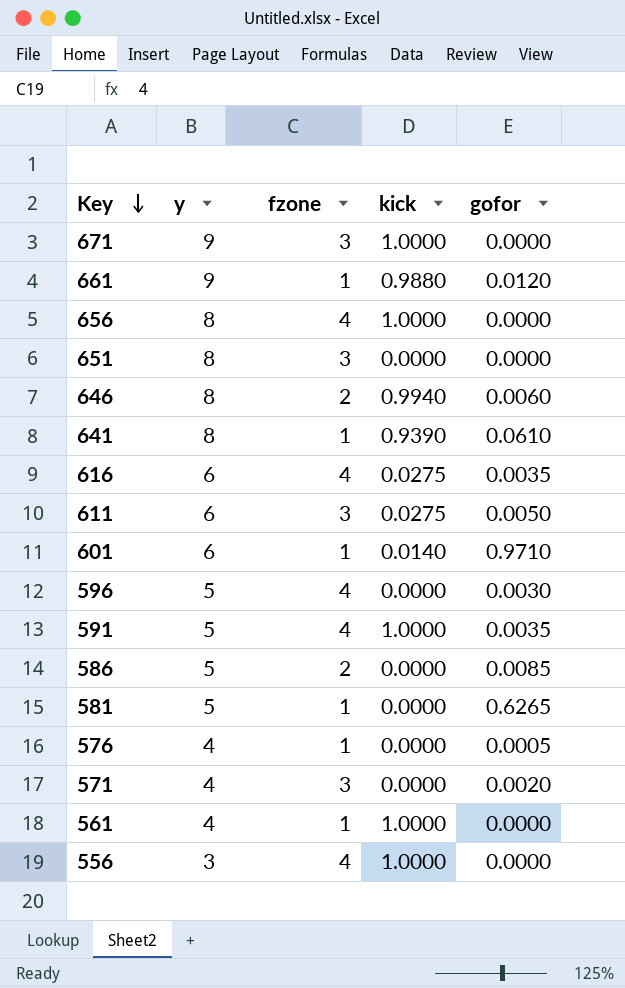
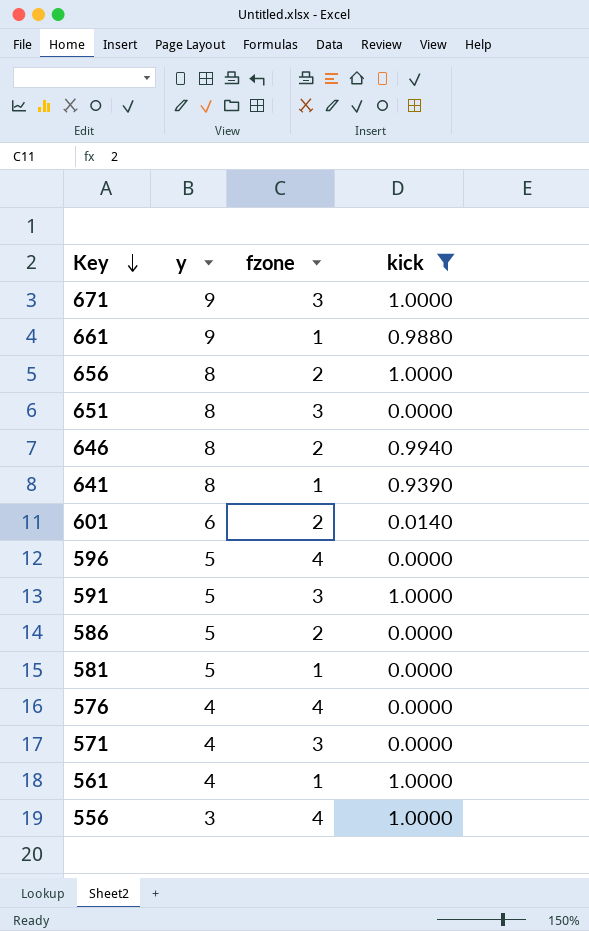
filter: none -> kick != 0.0275
column gofor | position: 5 -> none
656 | fzone: 4 -> 2
601 | fzone: 1 -> 2
591 | fzone: 4 -> 3
576 | fzone: 1 -> 4

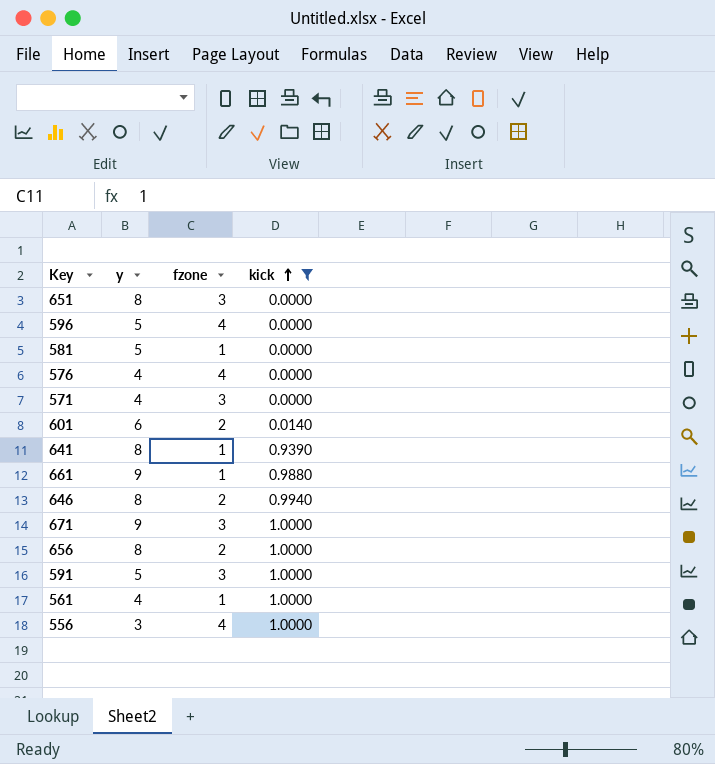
row order: Key descending -> kick ascending
row 586: 5 | 2 | 0.0000 -> none

